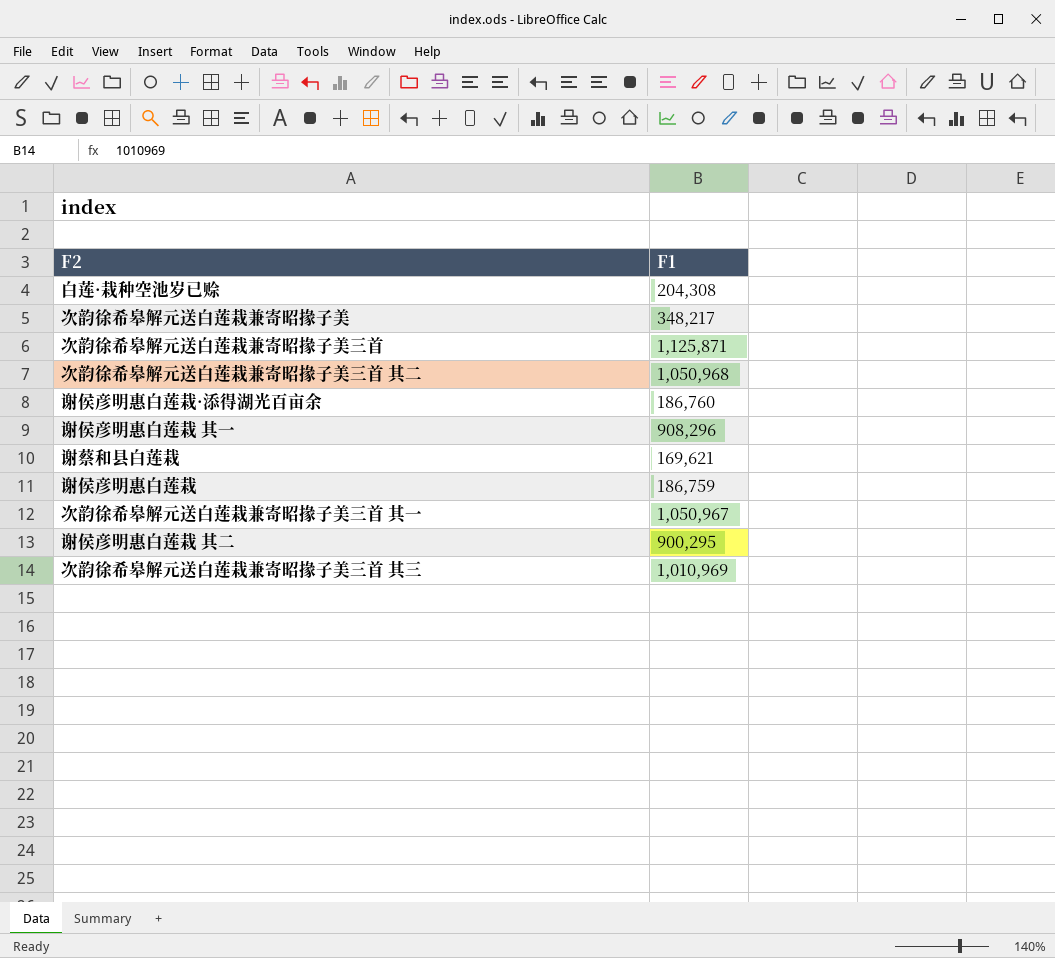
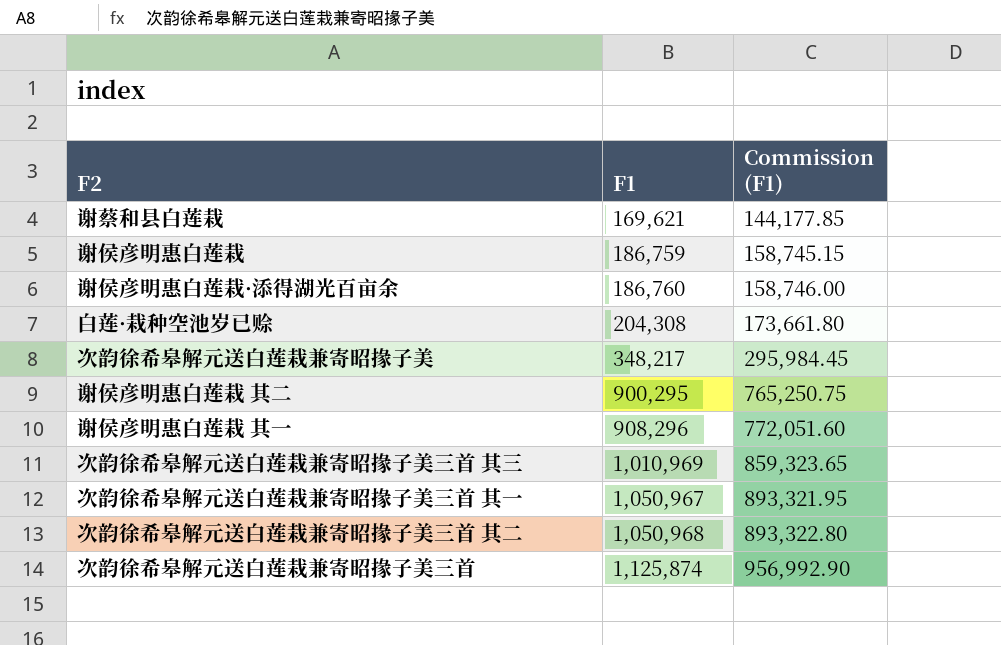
row order: none -> F1 ascending
column Commission (F1) | formula: none -> [F1] * 0.85
次韵徐希皋解元送白莲栽兼寄昭掾子美三首 | F1: 1,125,871 -> 1,125,874

